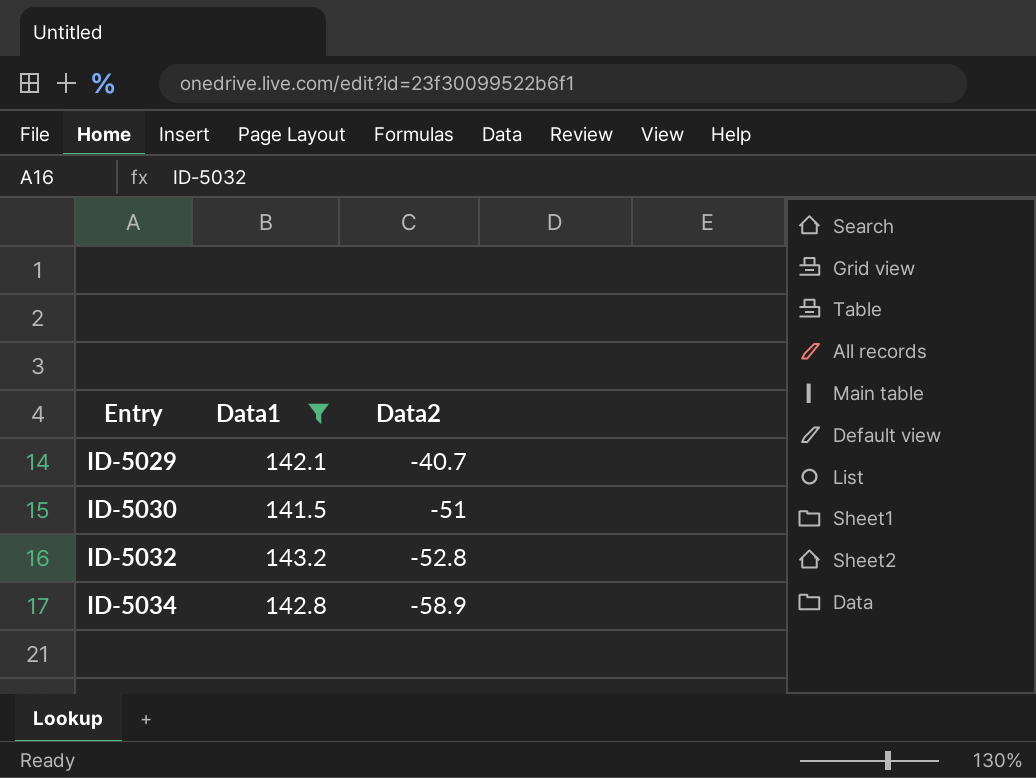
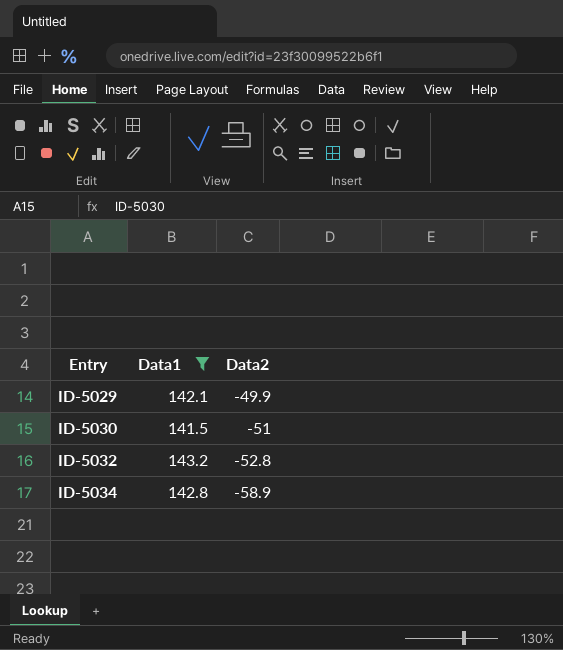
ID-5029 | Data2: -40.7 -> -49.9

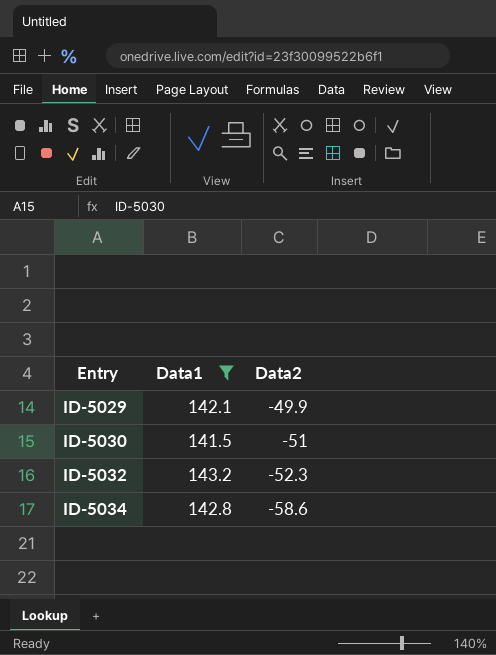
ID-5032 | Data2: -52.8 -> -52.3
ID-5034 | Data2: -58.9 -> -58.6

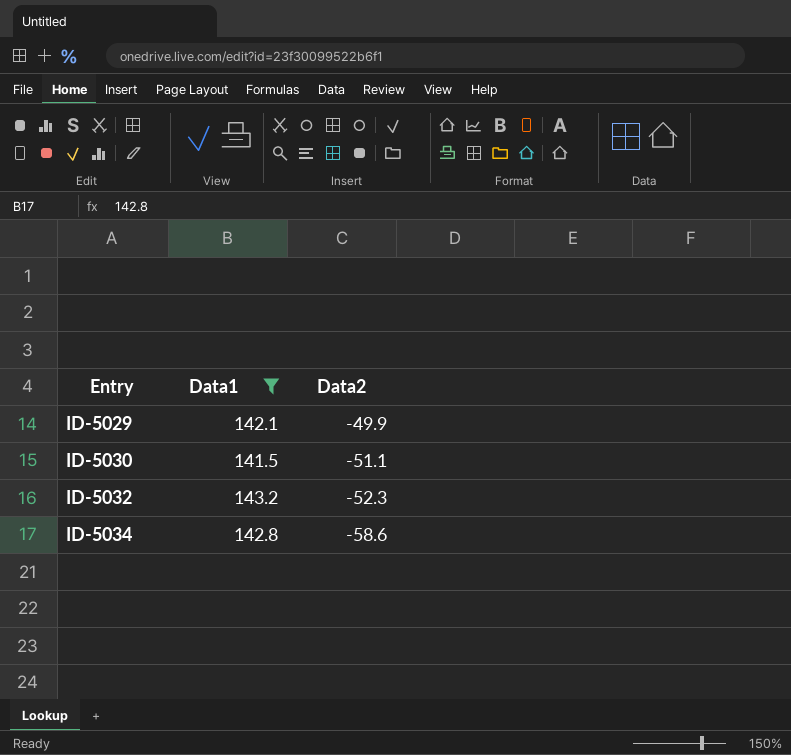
ID-5030 | Data2: -51 -> -51.1

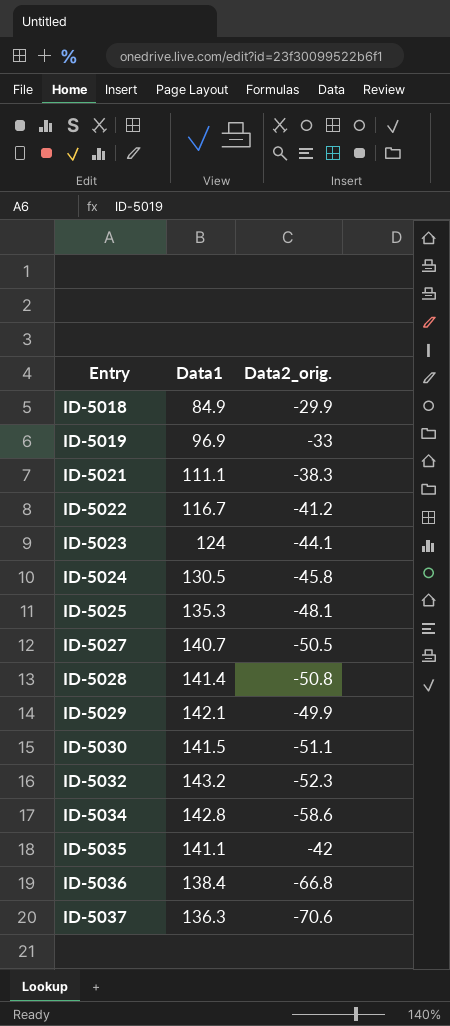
filter: Data1 >= 141.5 -> none
column name: Data2 -> Data2_orig.

